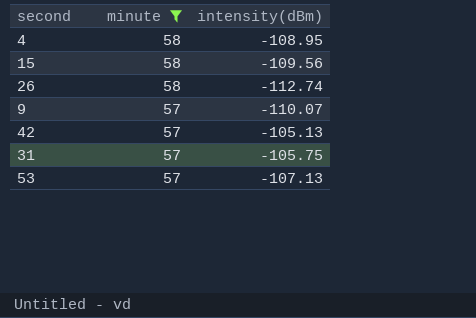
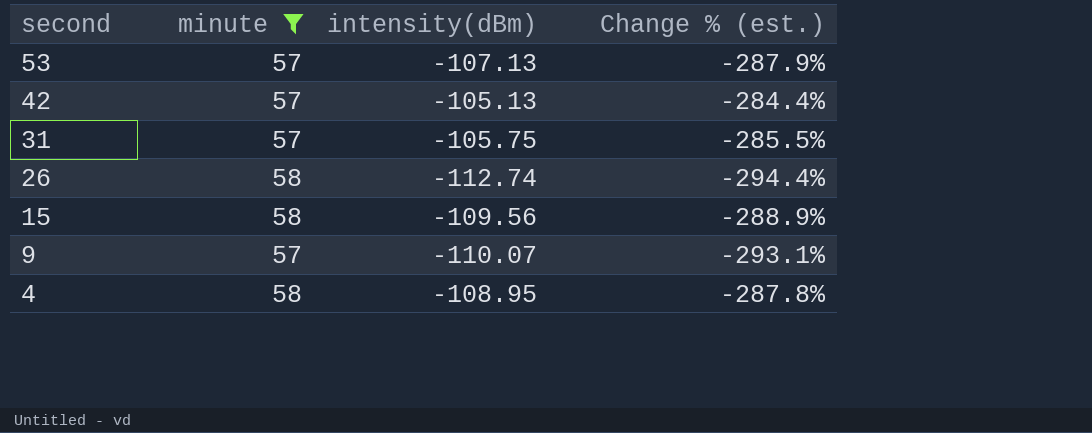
row order: minute descending -> second descending
column Change % (est.) | formula: none -> ([intensity(dBm)] - [minute]) / [minute]

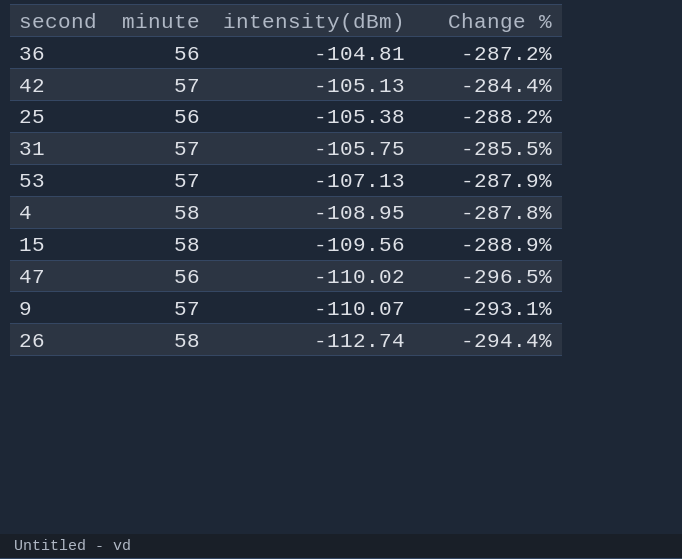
filter: minute != 56 -> none
row order: second descending -> intensity(dBm) descending
column name: Change % (est.) -> Change %

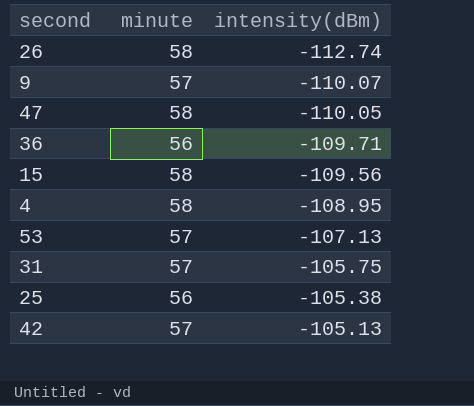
row order: intensity(dBm) descending -> intensity(dBm) ascending
column Change % | formula: ([intensity(dBm)] - [minute]) / [minute] -> none
47 | minute: 56 -> 58
47 | intensity(dBm): -110.02 -> -110.05
36 | intensity(dBm): -104.81 -> -109.71

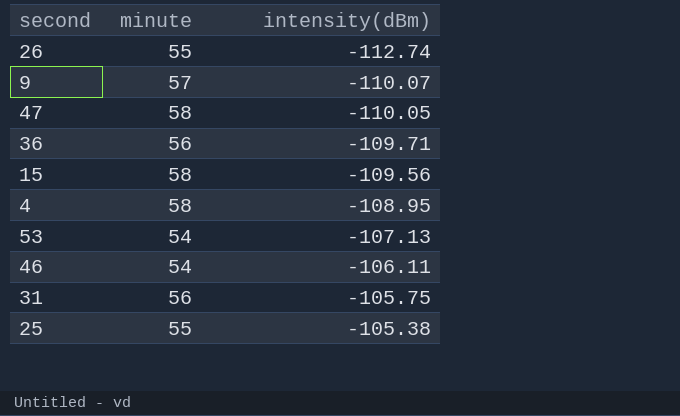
row 42: 57 | -105.13 -> none
26 | minute: 58 -> 55
53 | minute: 57 -> 54
row 46: none -> 54 | -106.11
31 | minute: 57 -> 56
25 | minute: 56 -> 55

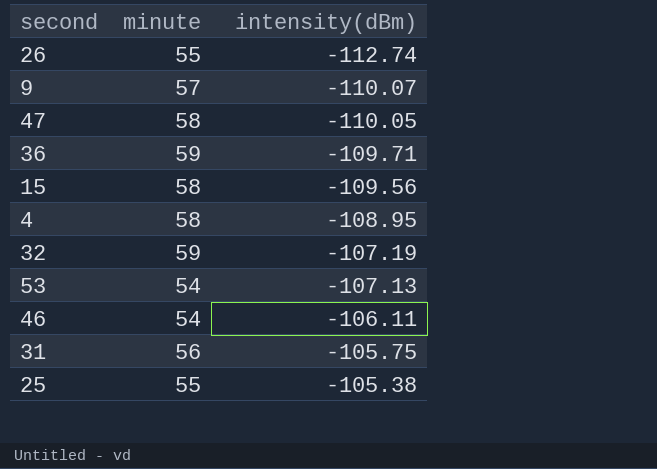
36 | minute: 56 -> 59
row 32: none -> 59 | -107.19

